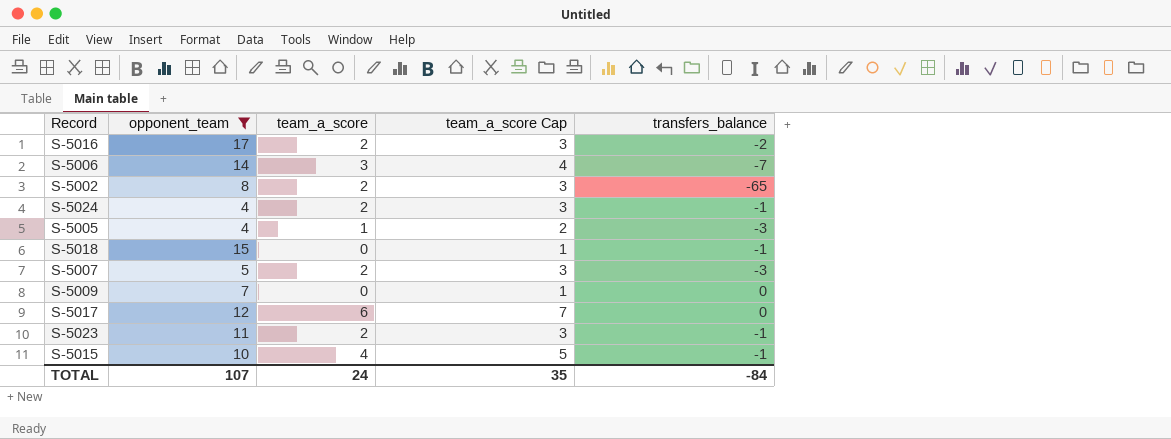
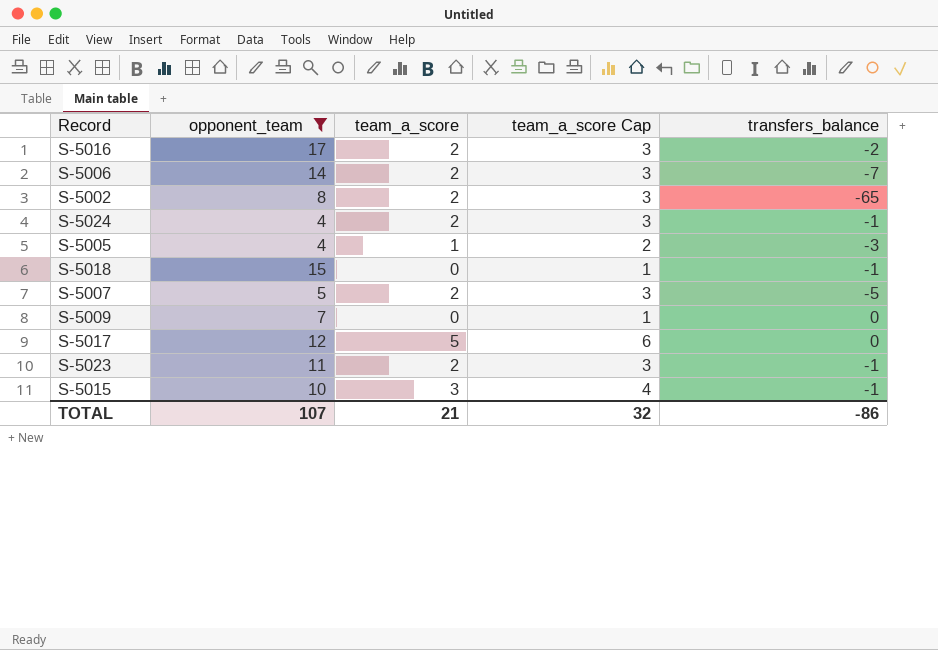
S-5006 | team_a_score: 3 -> 2
S-5006 | team_a_score Cap: 4 -> 3
S-5007 | transfers_balance: -3 -> -5
S-5017 | team_a_score: 6 -> 5
S-5017 | team_a_score Cap: 7 -> 6
S-5015 | team_a_score: 4 -> 3
S-5015 | team_a_score Cap: 5 -> 4
TOTAL | team_a_score: 24 -> 21
TOTAL | team_a_score Cap: 35 -> 32
TOTAL | transfers_balance: -84 -> -86

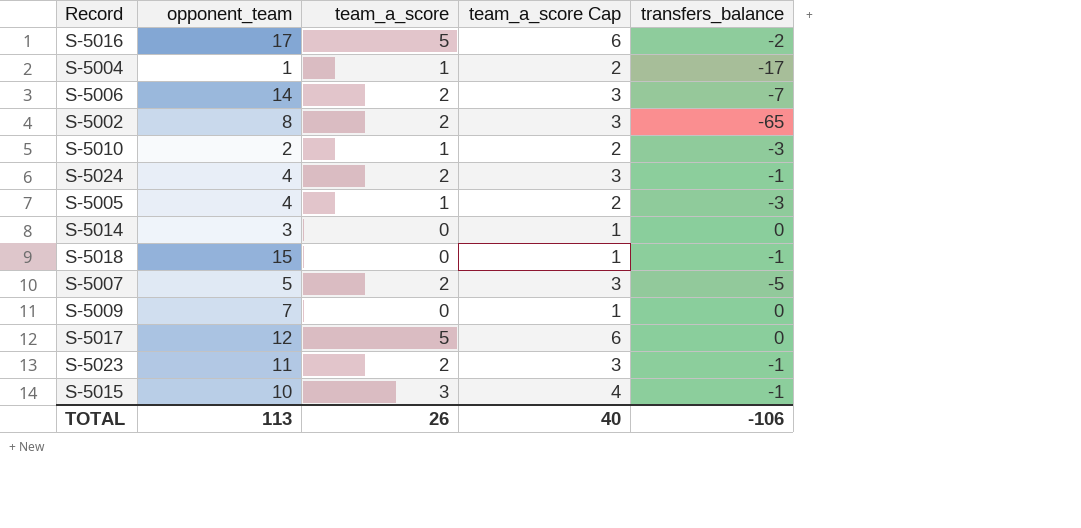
filter: opponent_team >= 4 -> none
S-5016 | team_a_score: 2 -> 5
S-5016 | team_a_score Cap: 3 -> 6
TOTAL | opponent_team: 107 -> 113
TOTAL | team_a_score: 21 -> 26
TOTAL | team_a_score Cap: 32 -> 40
TOTAL | transfers_balance: -86 -> -106

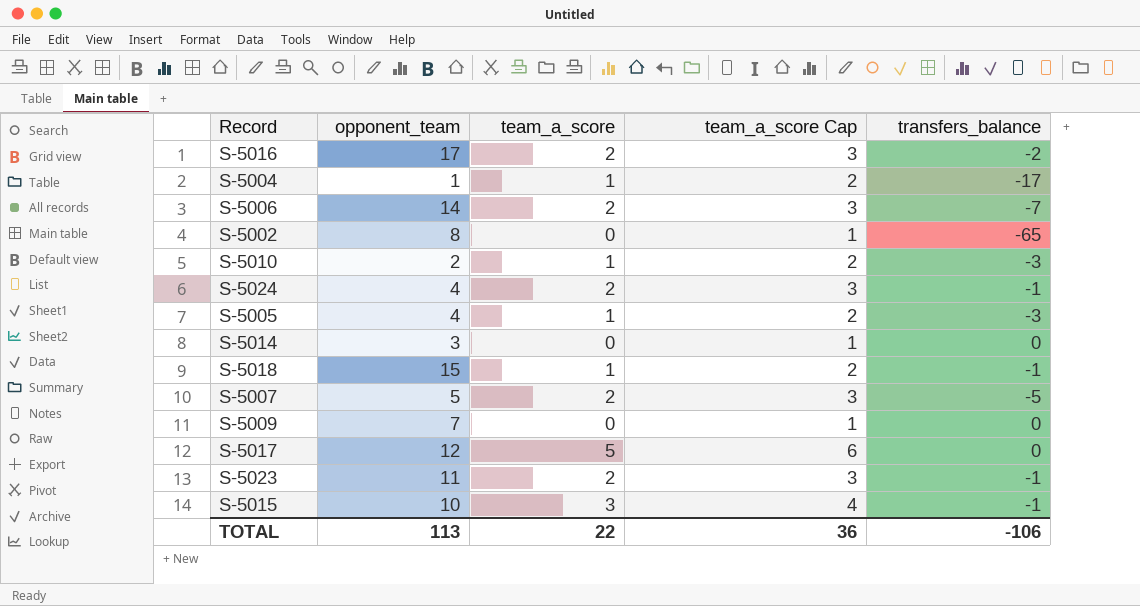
S-5016 | team_a_score: 5 -> 2
S-5016 | team_a_score Cap: 6 -> 3
S-5002 | team_a_score: 2 -> 0
S-5002 | team_a_score Cap: 3 -> 1
S-5018 | team_a_score: 0 -> 1
S-5018 | team_a_score Cap: 1 -> 2
TOTAL | team_a_score: 26 -> 22
TOTAL | team_a_score Cap: 40 -> 36

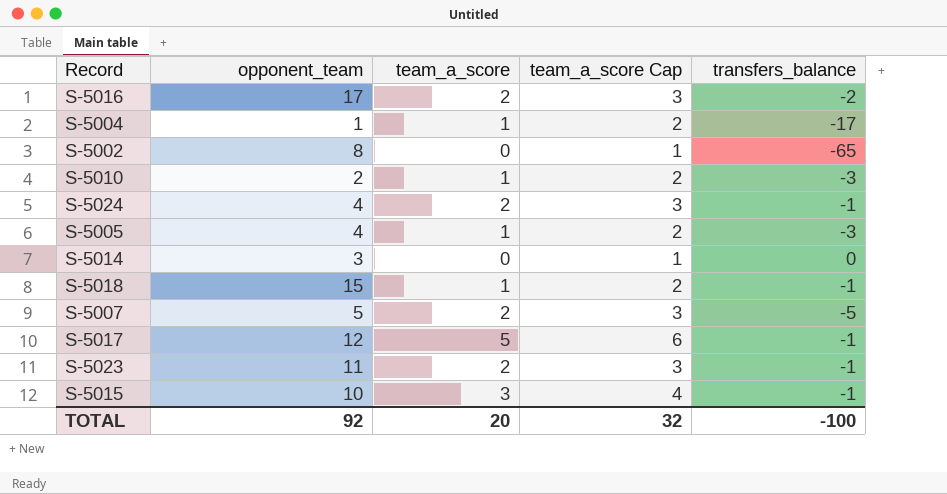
row S-5006: 14 | 2 | 3 | -7 -> none
row S-5009: 7 | 0 | 1 | 0 -> none
S-5017 | transfers_balance: 0 -> -1
TOTAL | opponent_team: 113 -> 92
TOTAL | team_a_score: 22 -> 20
TOTAL | team_a_score Cap: 36 -> 32
TOTAL | transfers_balance: -106 -> -100

